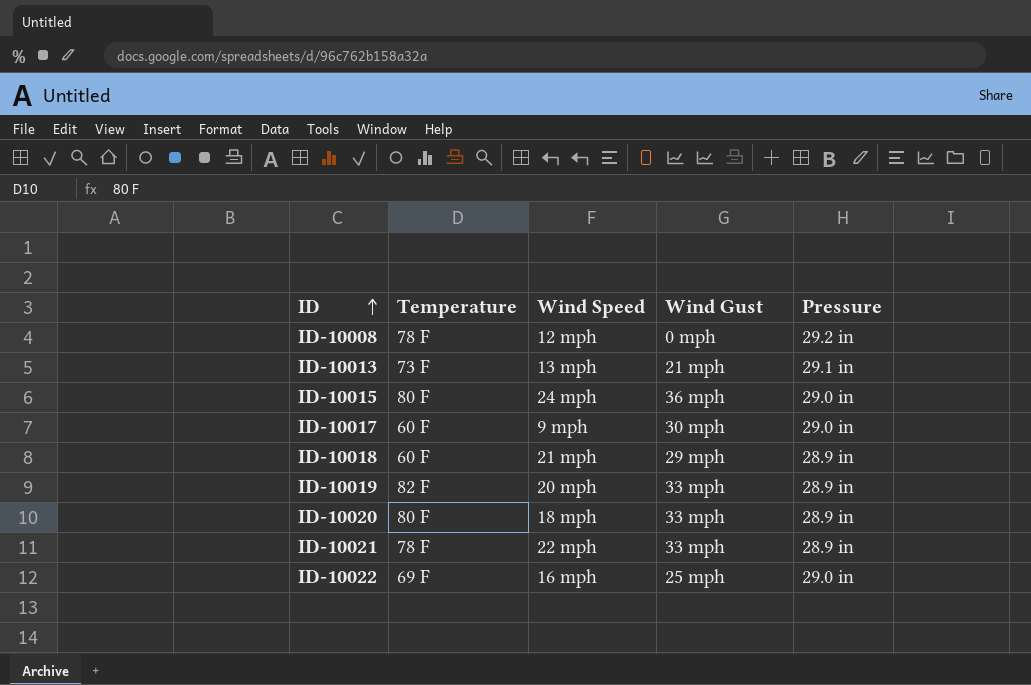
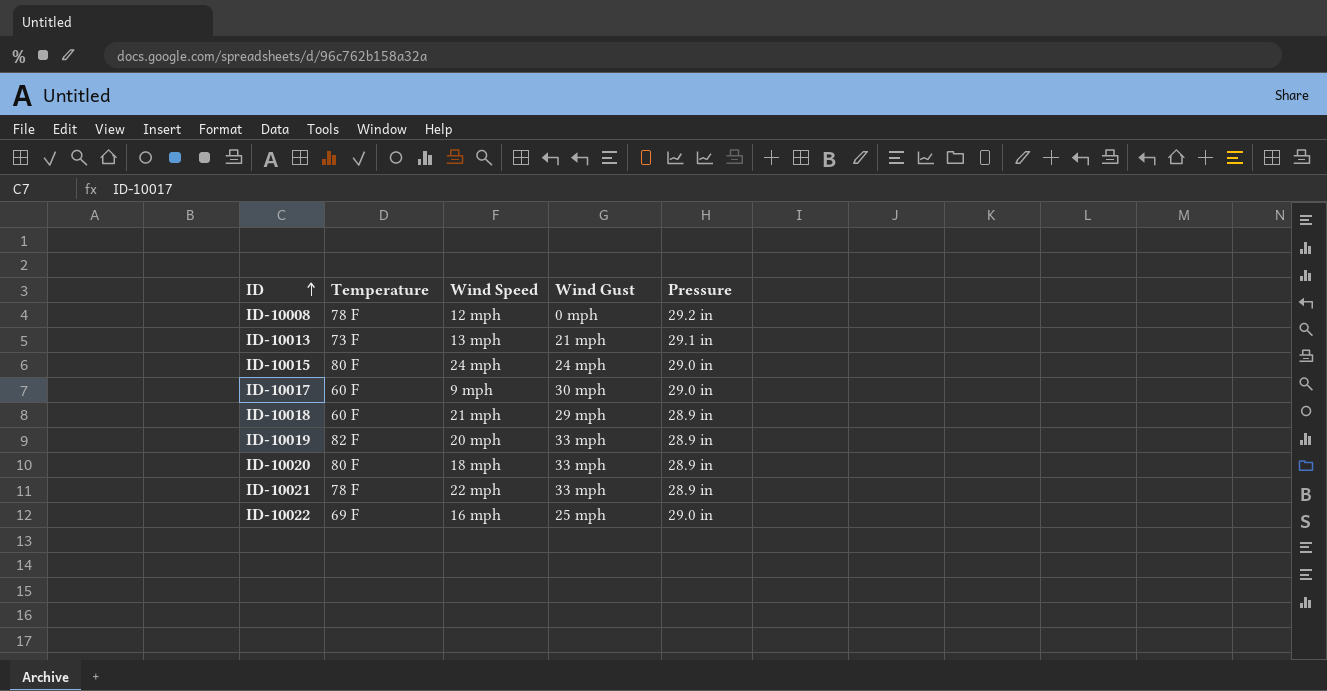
ID-10015 | Wind Gust: 36 mph -> 24 mph

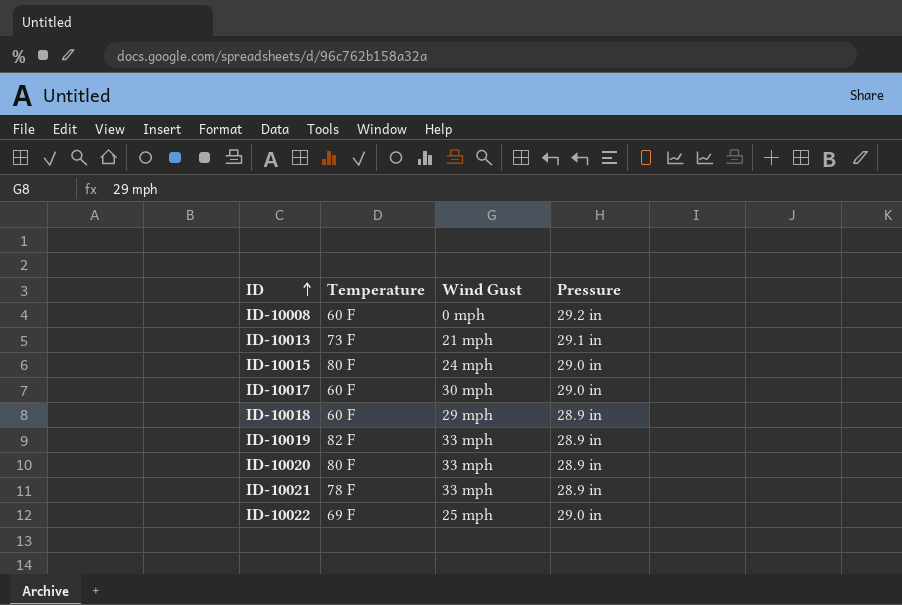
column Wind Speed | position: 3 -> none
ID-10008 | Temperature: 78 F -> 60 F

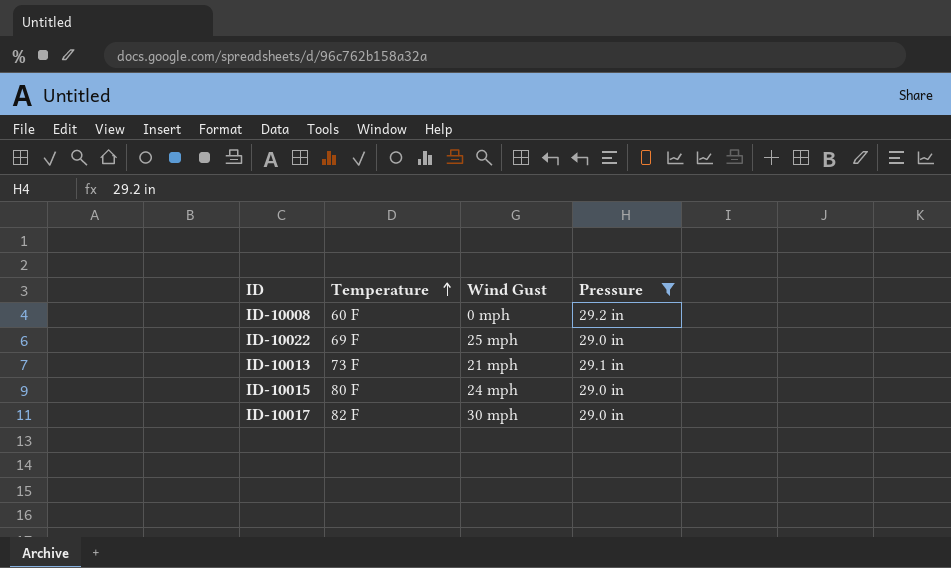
filter: none -> Pressure != 28.9 in
row order: ID ascending -> Temperature ascending
ID-10017 | Temperature: 60 F -> 82 F

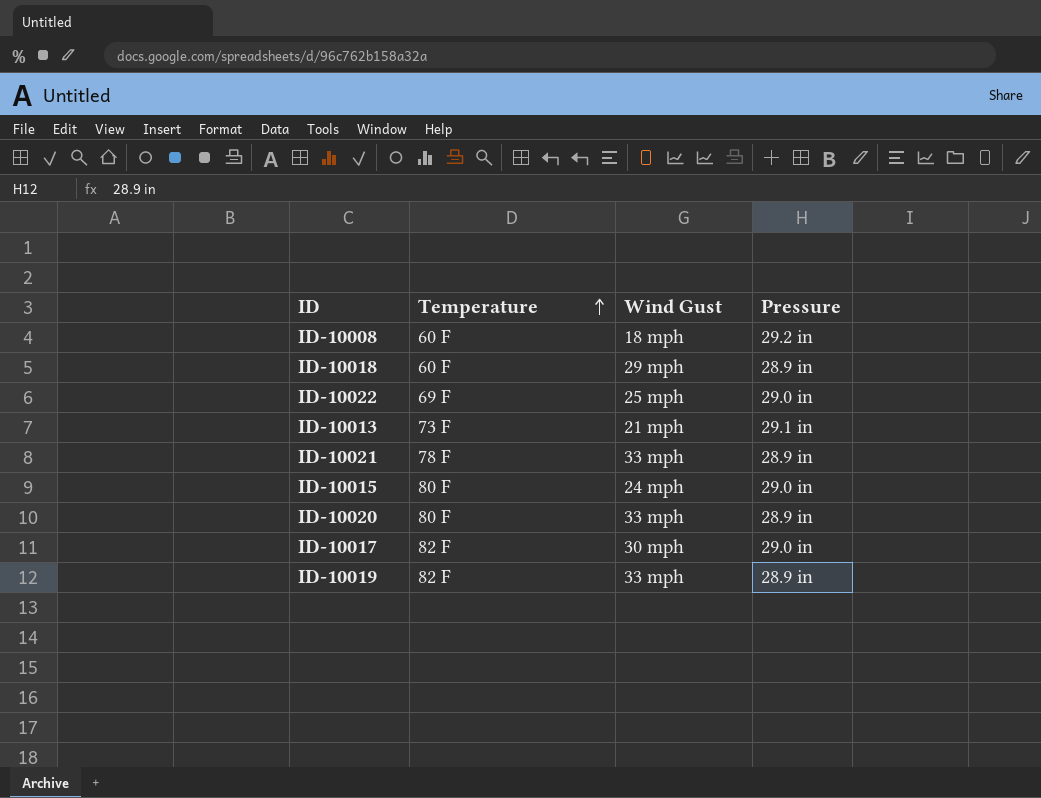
filter: Pressure != 28.9 in -> none
ID-10008 | Wind Gust: 0 mph -> 18 mph

